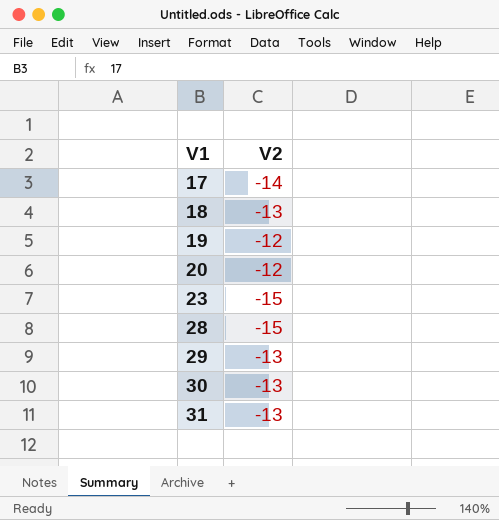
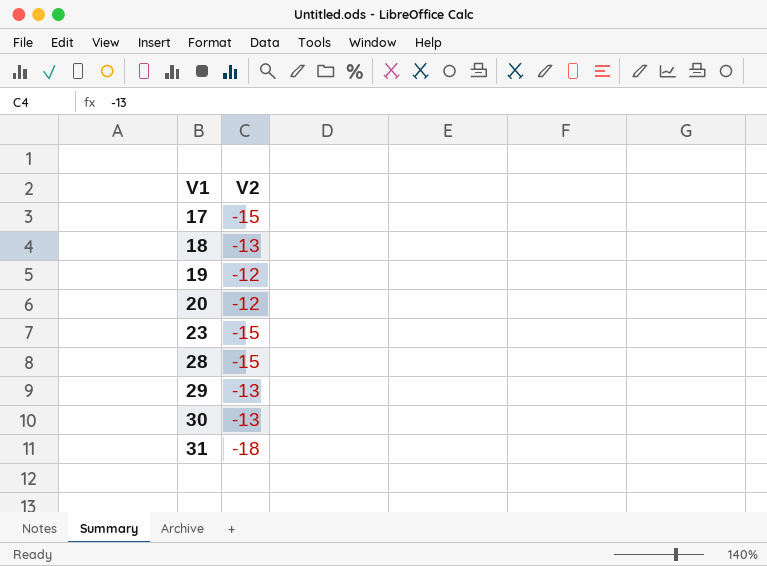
17 | V2: -14 -> -15
31 | V2: -13 -> -18

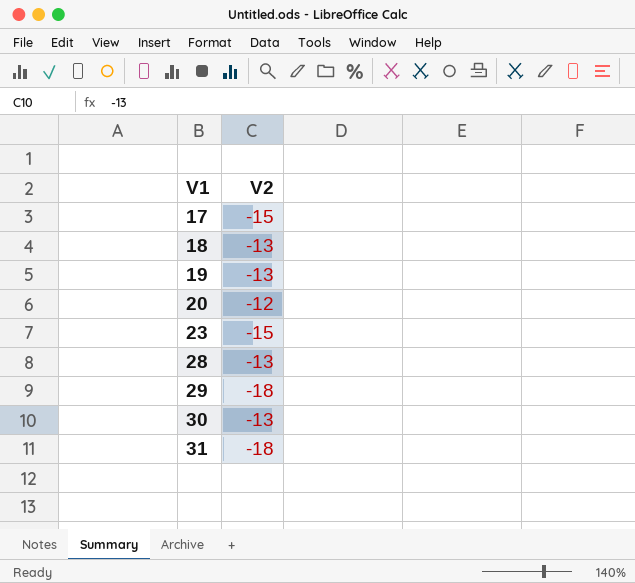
19 | V2: -12 -> -13
28 | V2: -15 -> -13
29 | V2: -13 -> -18

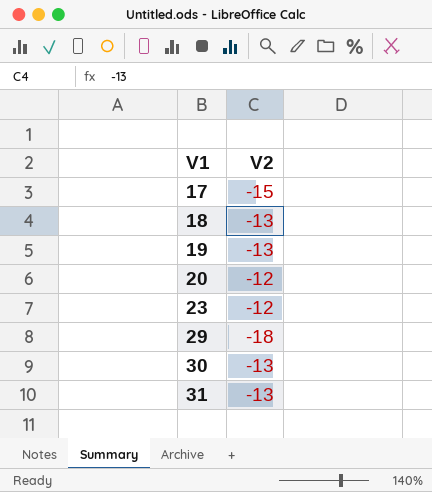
row 28: -13 -> none
23 | V2: -15 -> -12
31 | V2: -18 -> -13

